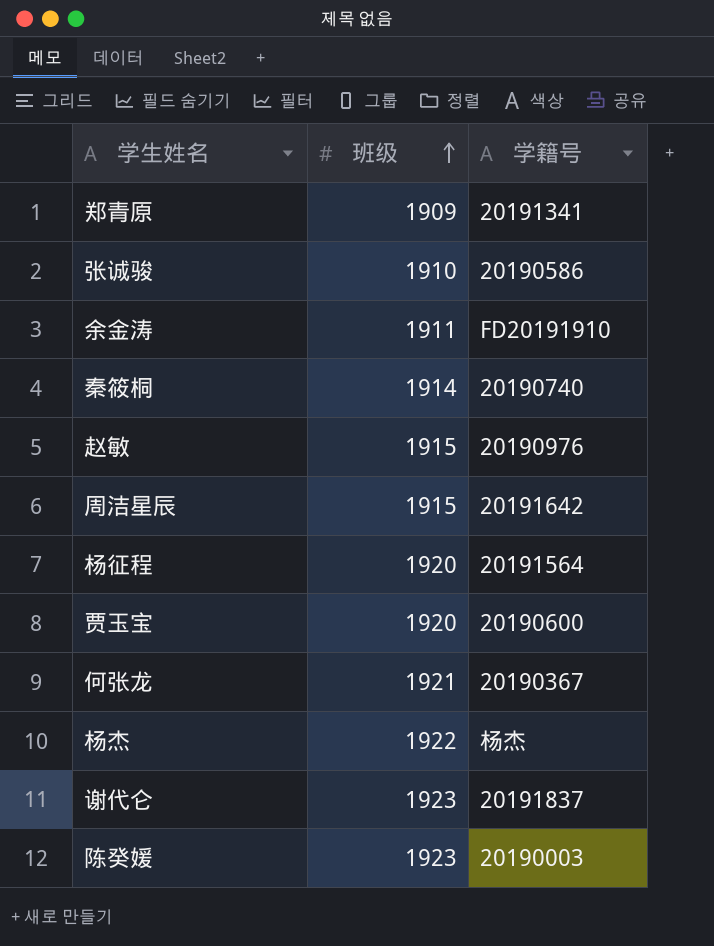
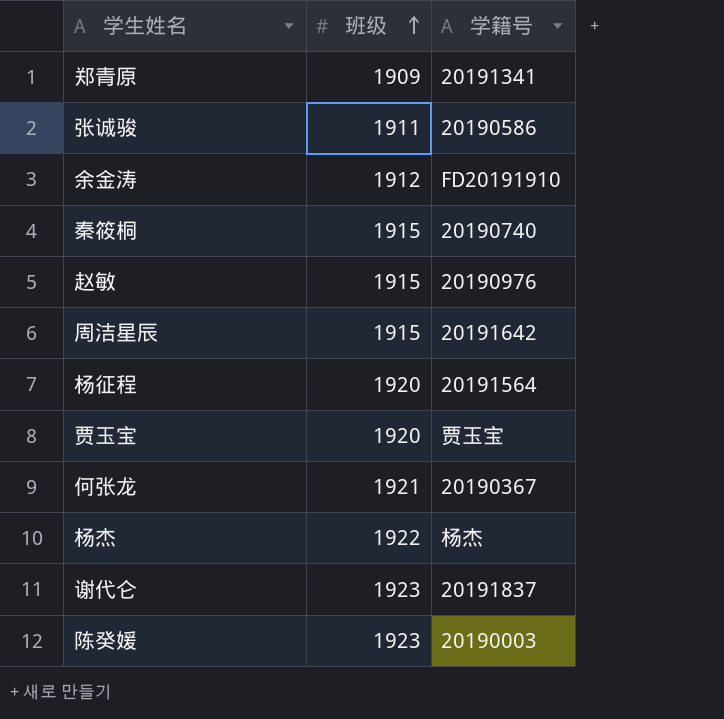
张诚骏 | 班级: 1910 -> 1911
余金涛 | 班级: 1911 -> 1912
秦筱桐 | 班级: 1914 -> 1915
贾玉宝 | 学籍号: 20190600 -> 贾玉宝

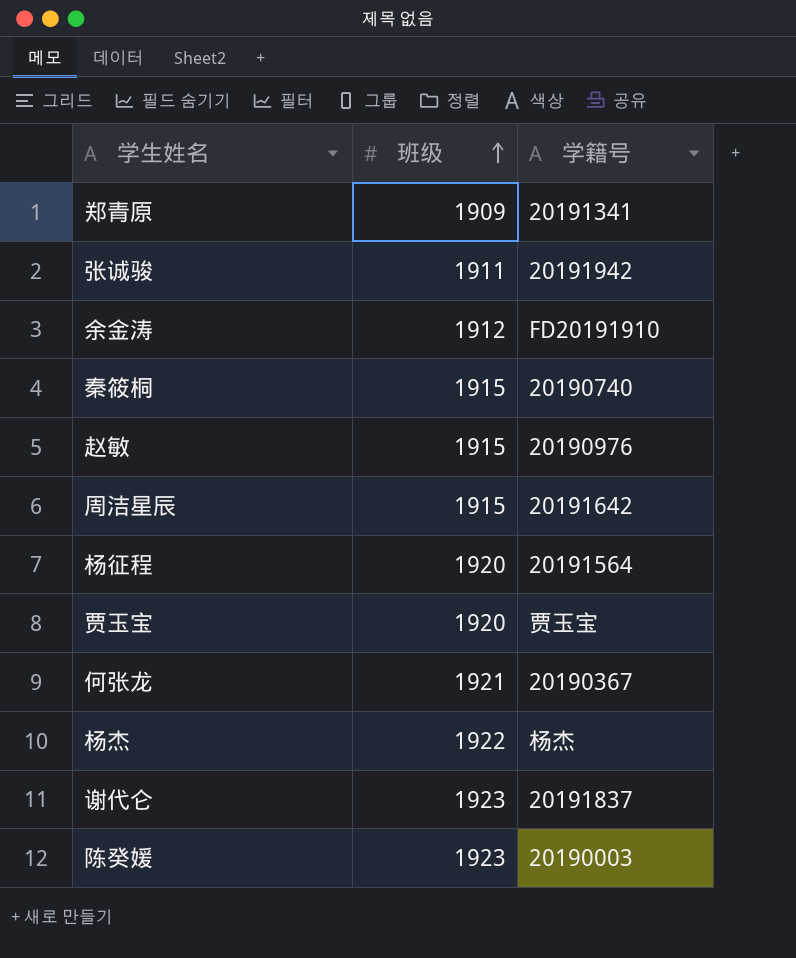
张诚骏 | 学籍号: 20190586 -> 20191942

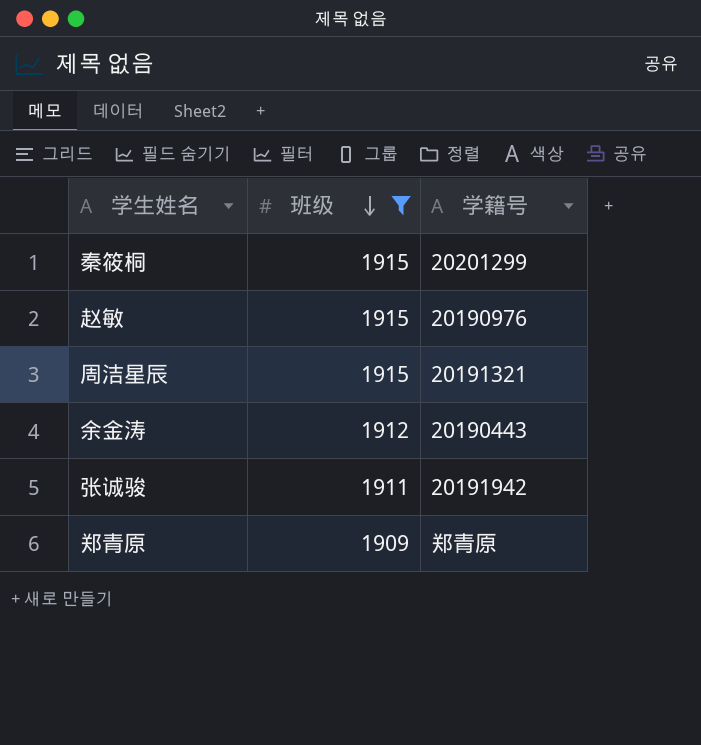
filter: none -> 班级 <= 1915
row order: 班级 ascending -> 班级 descending
秦筱桐 | 学籍号: 20190740 -> 20201299
周洁星辰 | 学籍号: 20191642 -> 20191321
余金涛 | 学籍号: FD20191910 -> 20190443
郑青原 | 学籍号: 20191341 -> 郑青原

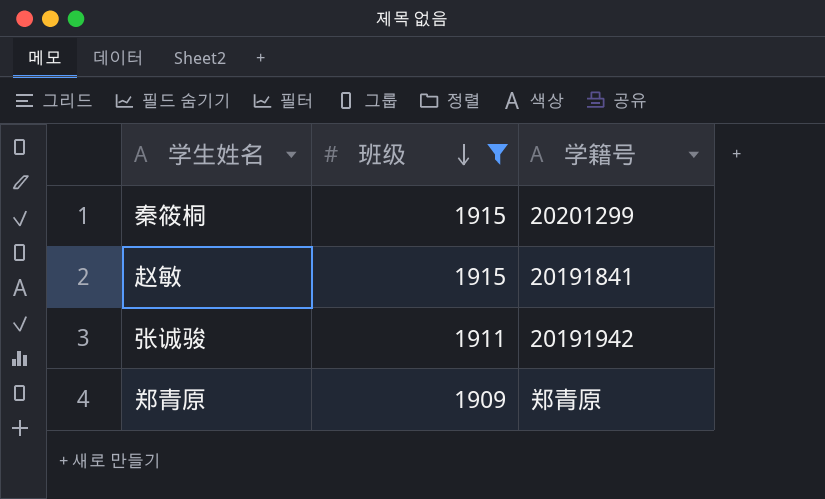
row 周洁星辰: 1915 | 20191321 -> none
row 余金涛: 1912 | 20190443 -> none
赵敏 | 学籍号: 20190976 -> 20191841

